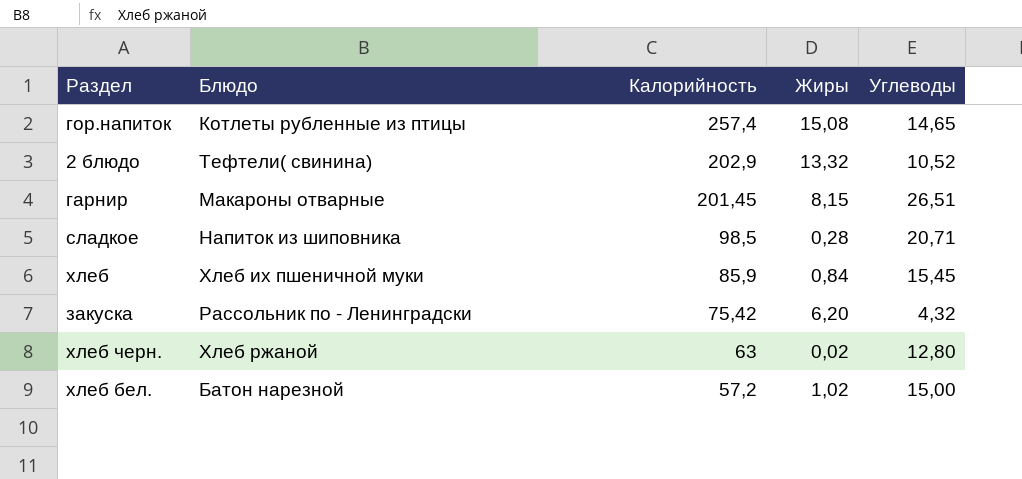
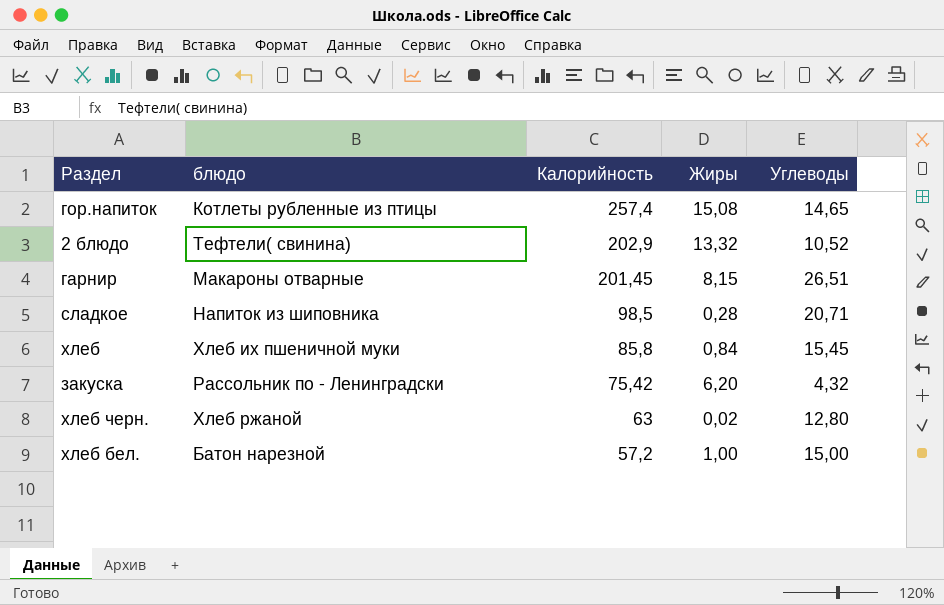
column name: Блюдо -> блюдо
хлеб | Калорийность: 85,9 -> 85,8
хлеб бел. | Жиры: 1,02 -> 1,00

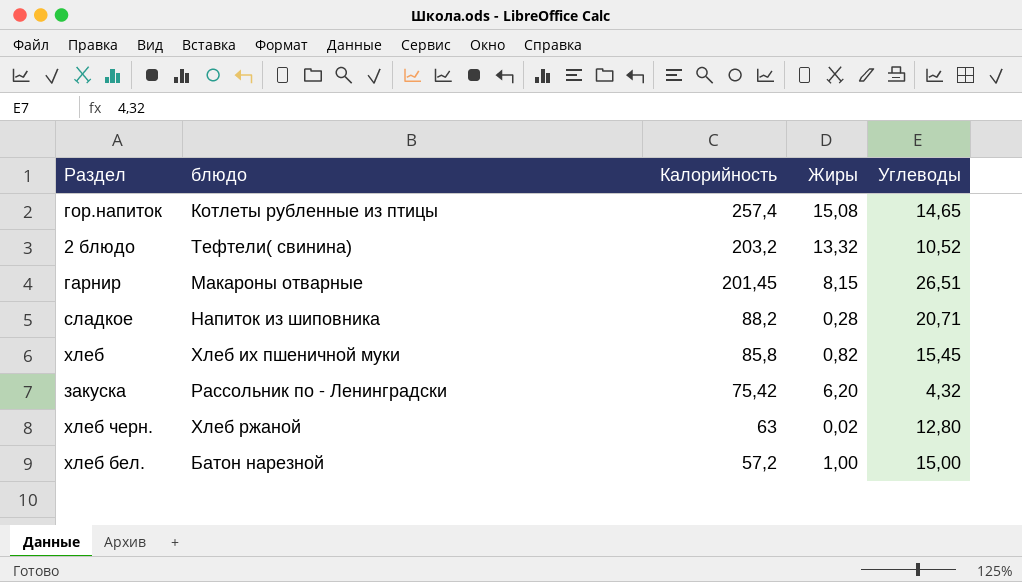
2 блюдо | Калорийность: 202,9 -> 203,2
сладкое | Калорийность: 98,5 -> 88,2
хлеб | Жиры: 0,84 -> 0,82

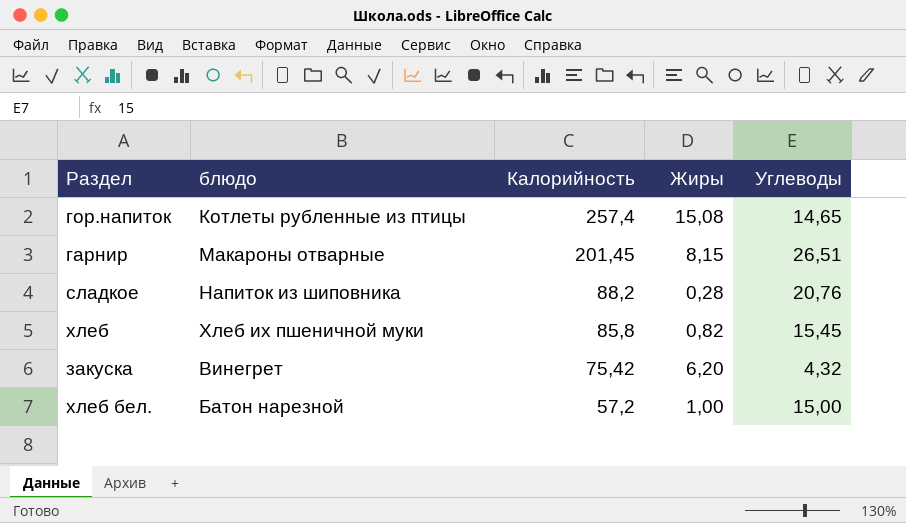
row 2 блюдо: Тефтели( свинина) | 203,2 | 13,32 | 10,52 -> none
row хлеб черн.: Хлеб ржаной | 63 | 0,02 | 12,80 -> none
сладкое | Углеводы: 20,71 -> 20,76
закуска | блюдо: Рассольник по - Ленинградски -> Винегрет

